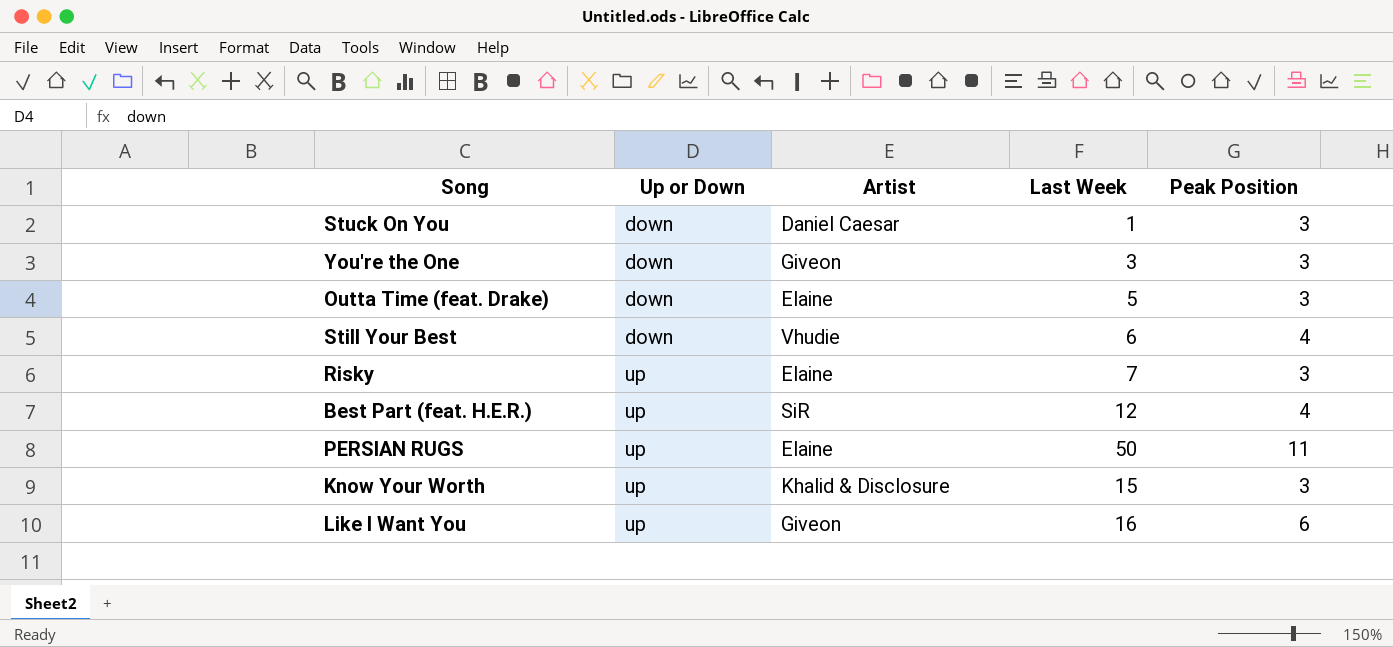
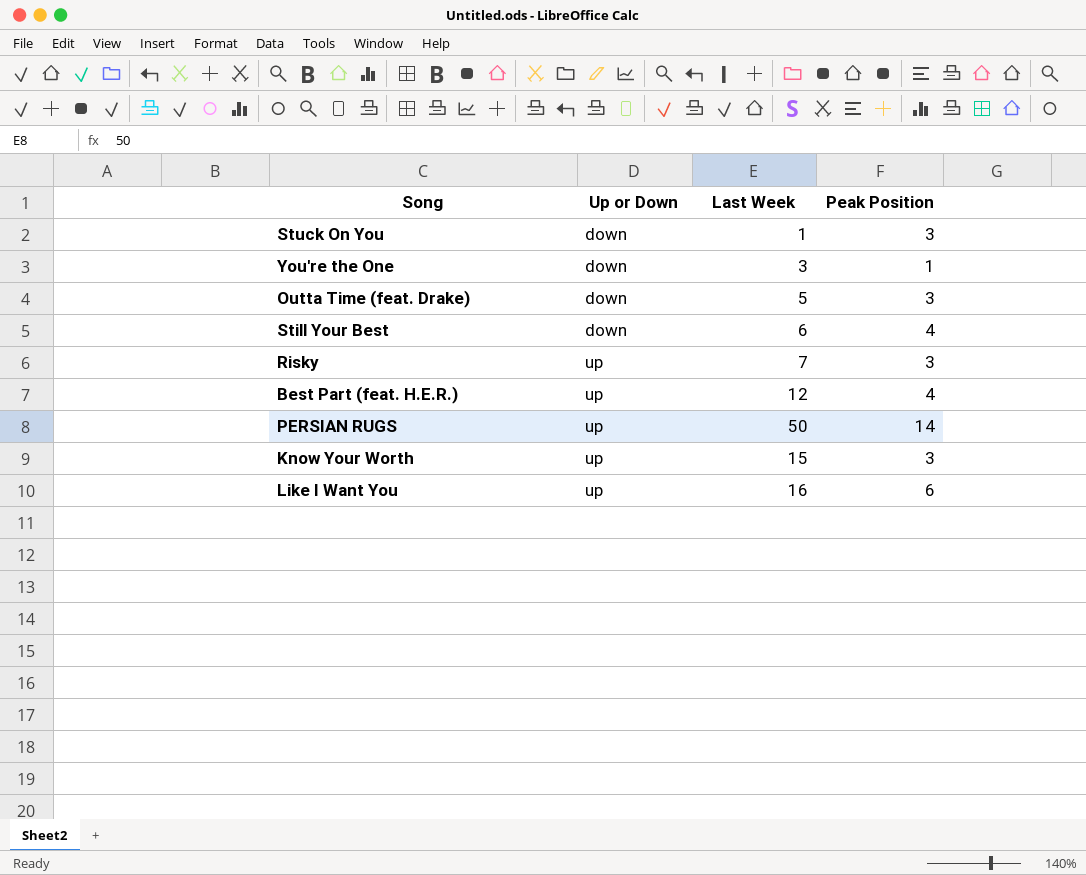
column Artist | position: 3 -> none
You're the One | Peak Position: 3 -> 1
PERSIAN RUGS | Peak Position: 11 -> 14

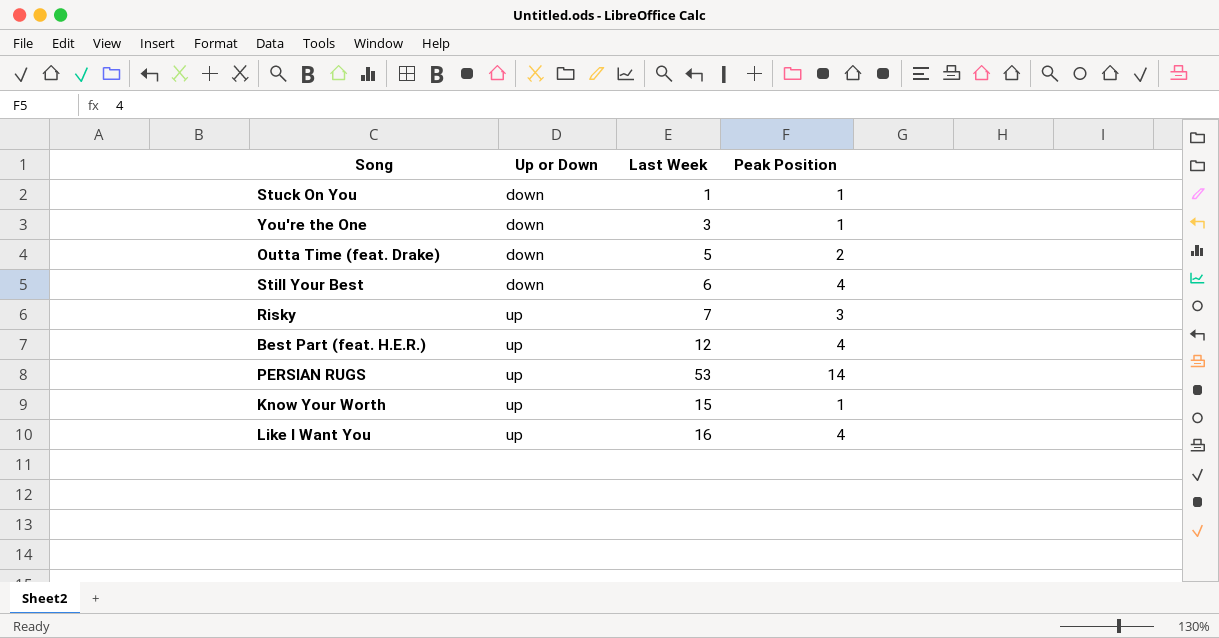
Stuck On You | Peak Position: 3 -> 1
Outta Time (feat. Drake) | Peak Position: 3 -> 2
PERSIAN RUGS | Last Week: 50 -> 53
Know Your Worth | Peak Position: 3 -> 1
Like I Want You | Peak Position: 6 -> 4

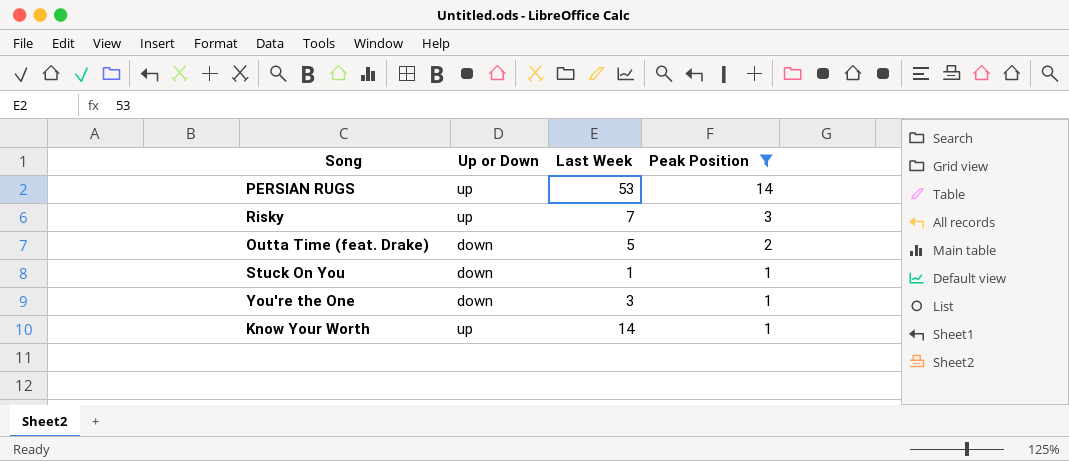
filter: none -> Peak Position != 4
row order: Up or Down ascending -> Peak Position descending
Know Your Worth | Last Week: 15 -> 14

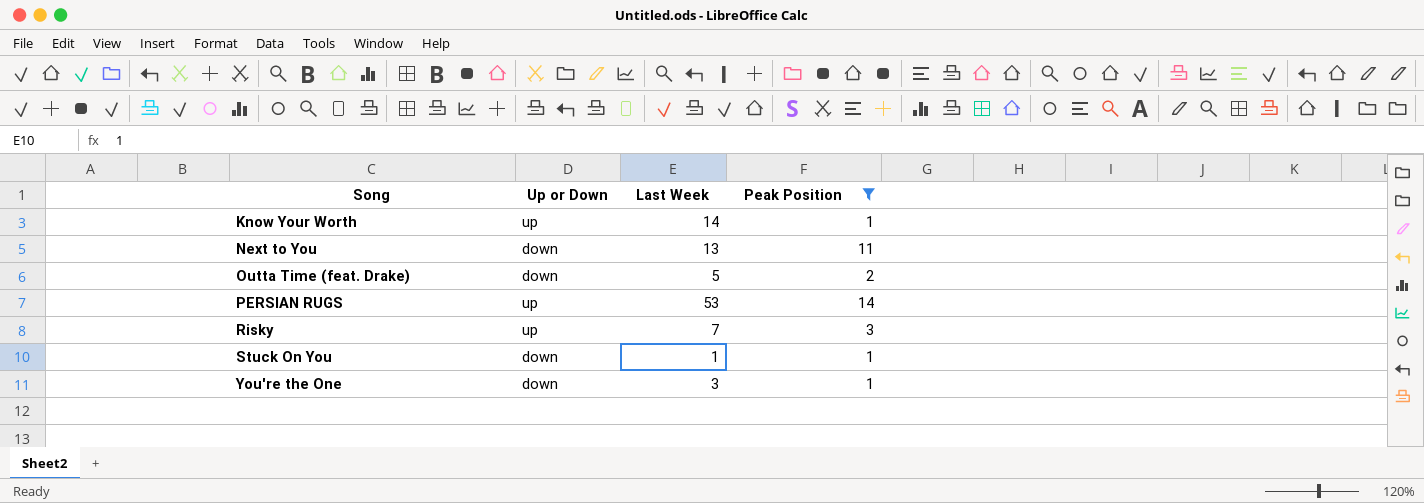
row order: Peak Position descending -> Song ascending
row Next to You: none -> down | 13 | 11

